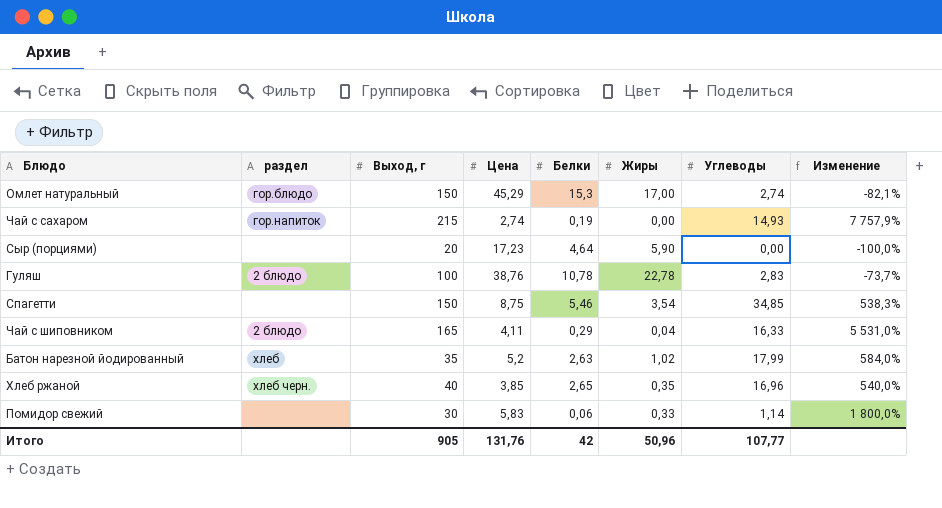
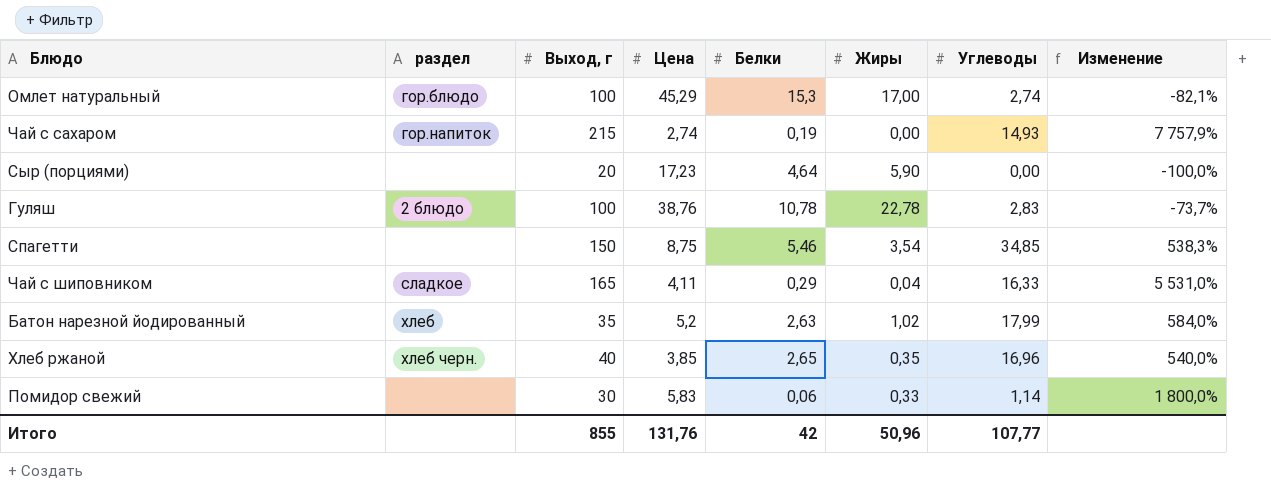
Омлет натуральный | Выход, г: 150 -> 100
Чай с шиповником | раздел: 2 блюдо -> сладкое
Итого | Выход, г: 905 -> 855

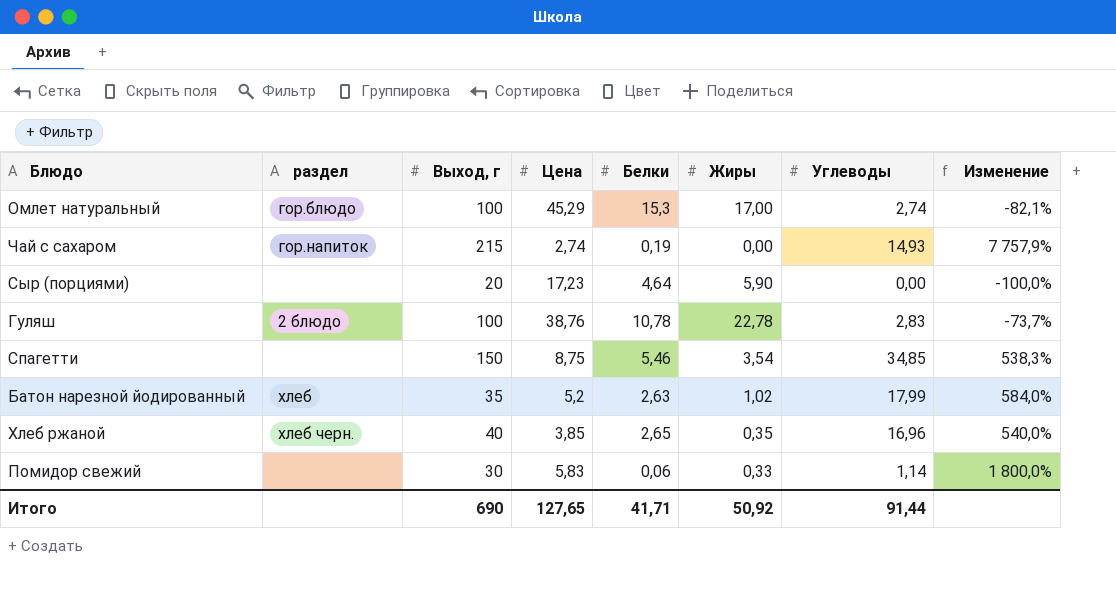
row Чай с шиповником: сладкое | 165 | 4,11 | 0,29 | 0,04 | 16,33 | 5 531,0% -> none
Итого | Выход, г: 855 -> 690
Итого | Цена: 131,76 -> 127,65
Итого | Белки: 42 -> 41,71
Итого | Жиры: 50,96 -> 50,92
Итого | Углеводы: 107,77 -> 91,44

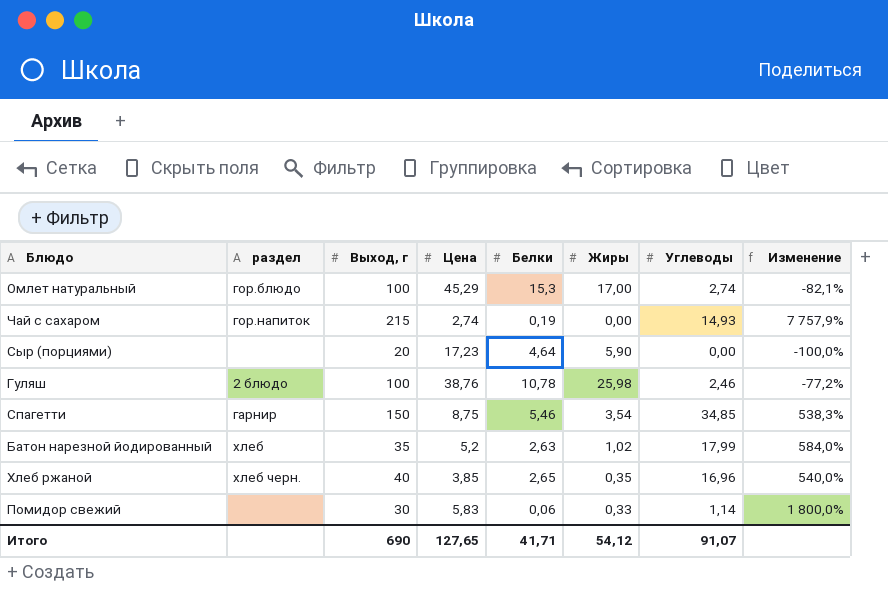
Гуляш | Жиры: 22,78 -> 25,98
Гуляш | Углеводы: 2,83 -> 2,46
Гуляш | Изменение: -73,7% -> -77,2%
Спагетти | раздел: none -> гарнир
Итого | Жиры: 50,92 -> 54,12
Итого | Углеводы: 91,44 -> 91,07

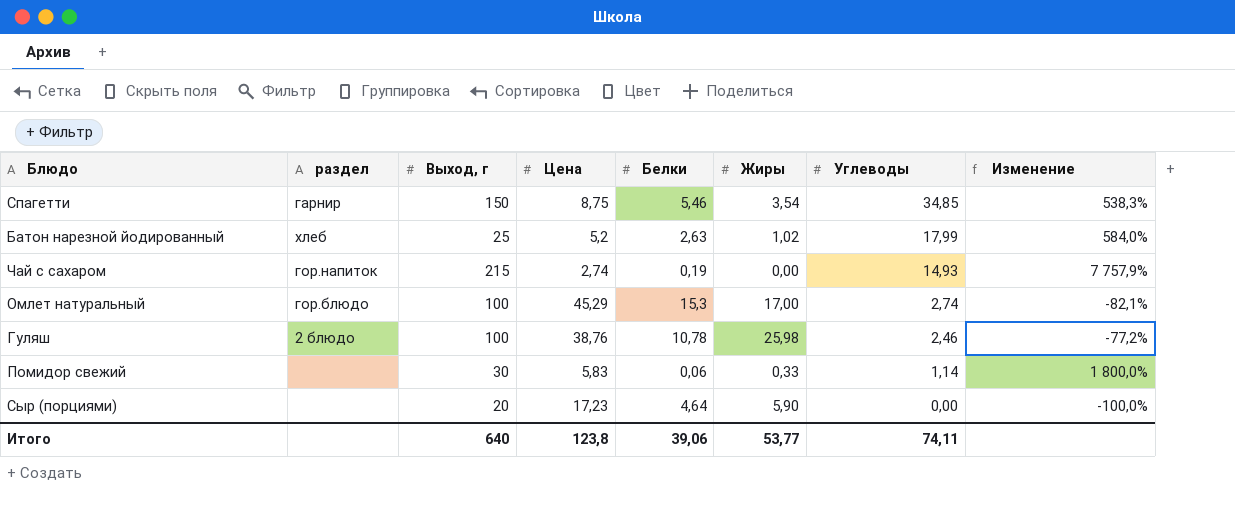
row order: none -> Углеводы descending
row Хлеб ржаной: хлеб черн. | 40 | 3,85 | 2,65 | 0,35 | 16,96 | 540,0% -> none
Батон нарезной йодированный | Выход, г: 35 -> 25
Итого | Выход, г: 690 -> 640
Итого | Цена: 127,65 -> 123,8
Итого | Белки: 41,71 -> 39,06
Итого | Жиры: 54,12 -> 53,77
Итого | Углеводы: 91,07 -> 74,11

